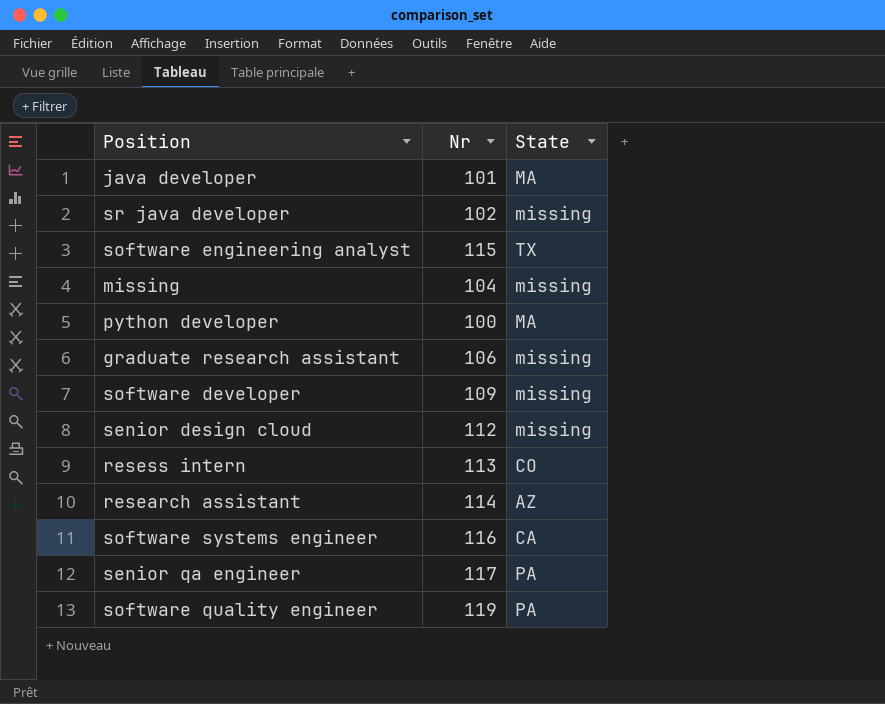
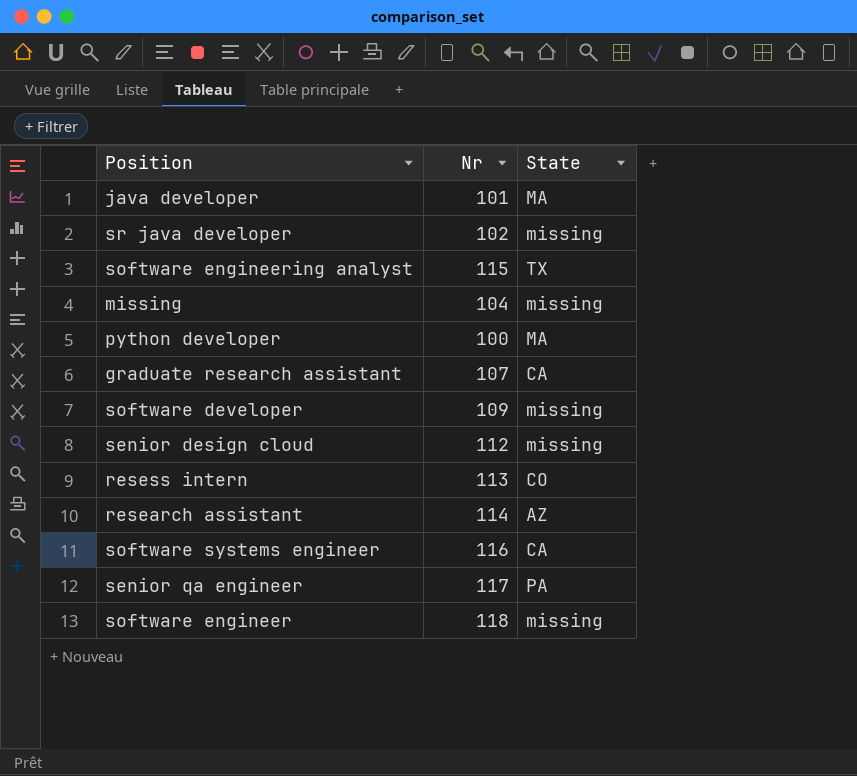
row software quality engineer: 119 | PA -> none
graduate research assistant | Nr: 106 -> 107
graduate research assistant | State: missing -> CA
row software engineer: none -> 118 | missing

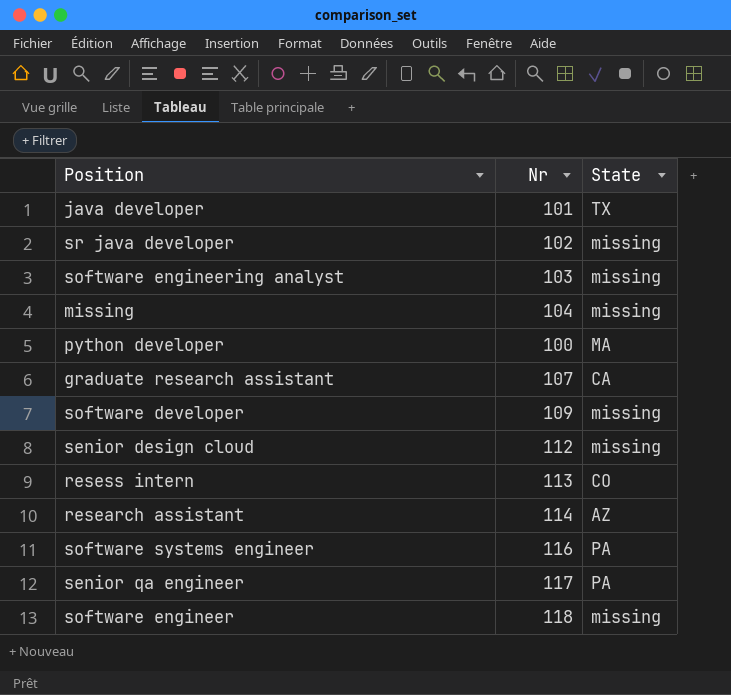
java developer | State: MA -> TX
software engineering analyst | Nr: 115 -> 103
software engineering analyst | State: TX -> missing
software systems engineer | State: CA -> PA

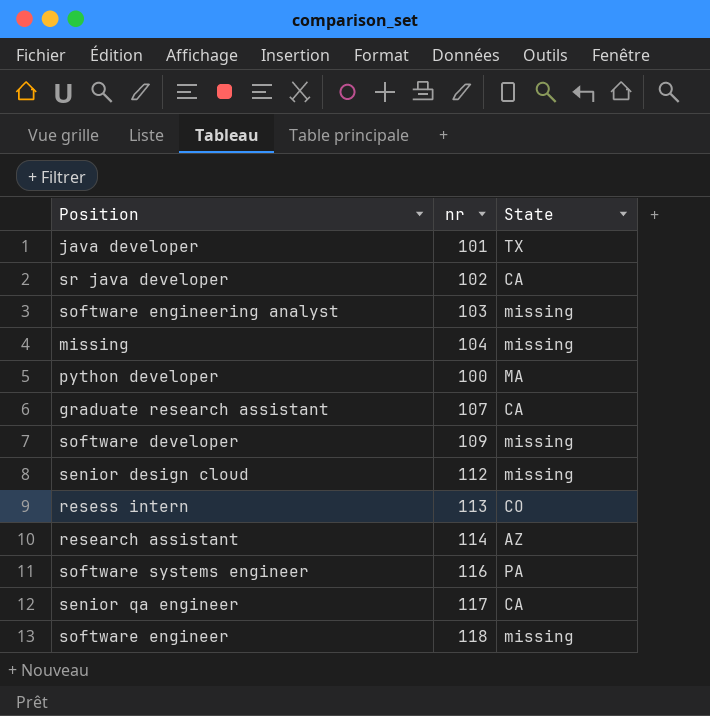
column name: Nr -> nr
sr java developer | State: missing -> CA
senior qa engineer | State: PA -> CA

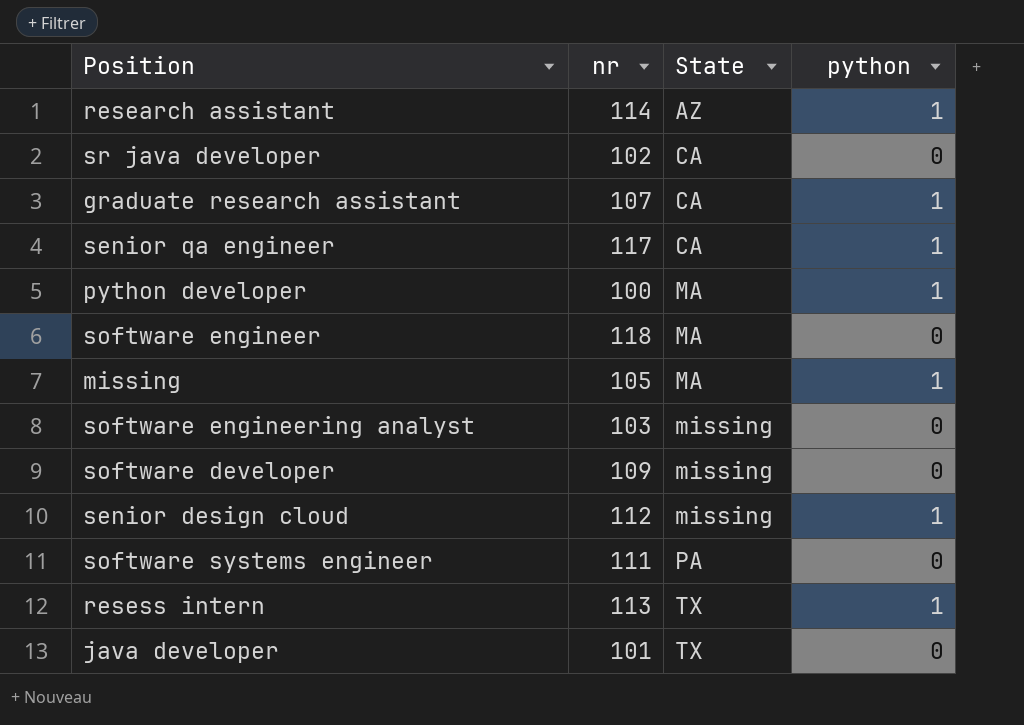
row order: none -> State ascending
column python | position: none -> 4
software engineer | State: missing -> MA
missing | nr: 104 -> 105
missing | State: missing -> MA
software systems engineer | nr: 116 -> 111
resess intern | State: CO -> TX

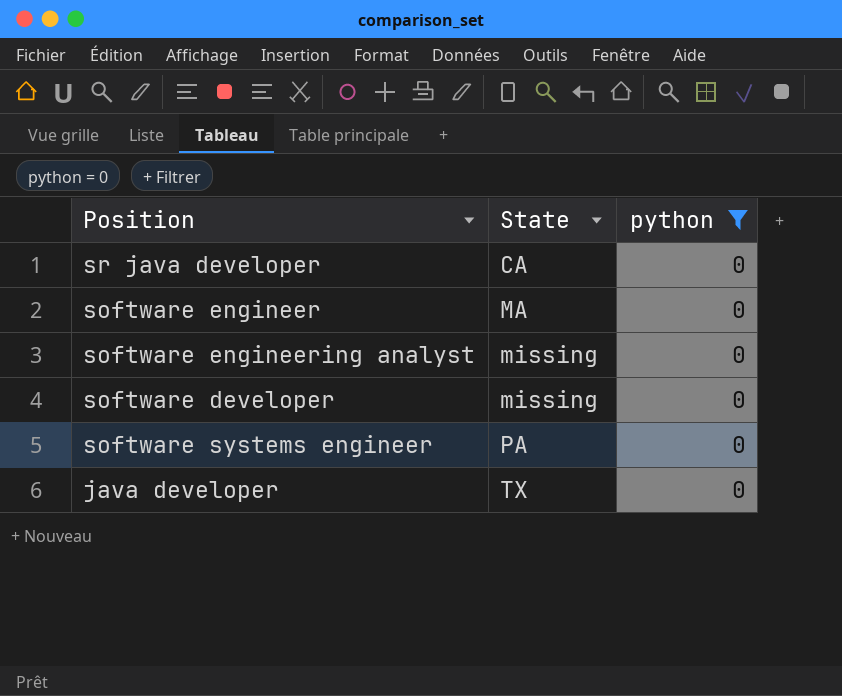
filter: none -> python = 0
column nr | position: 2 -> none

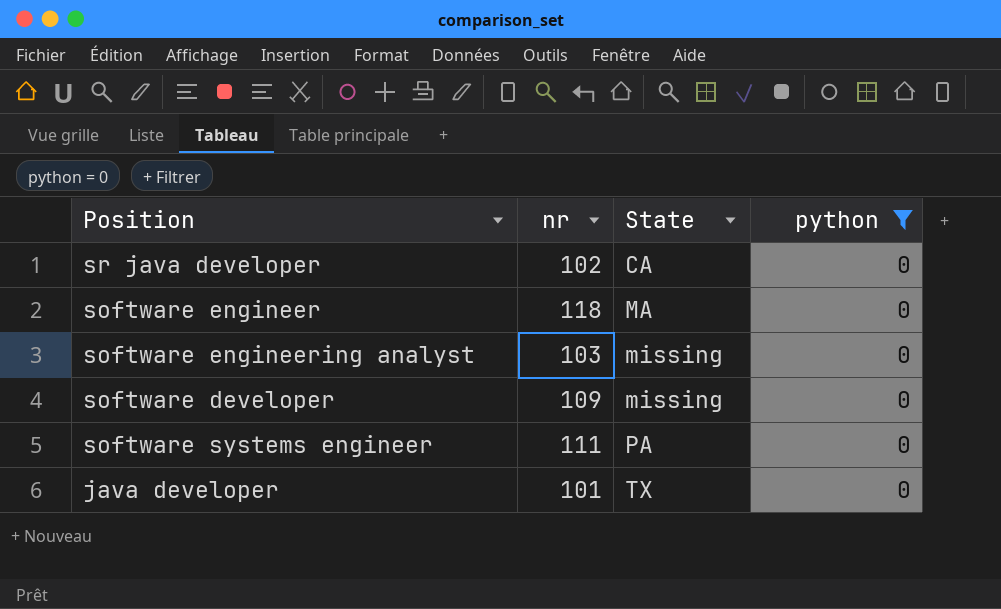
column nr | position: none -> 2

